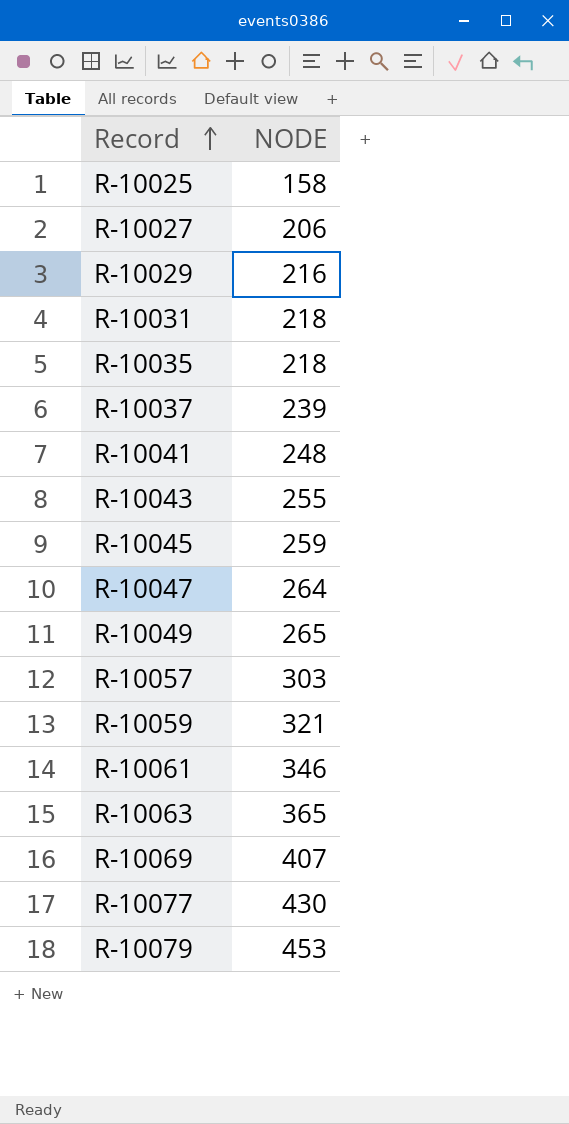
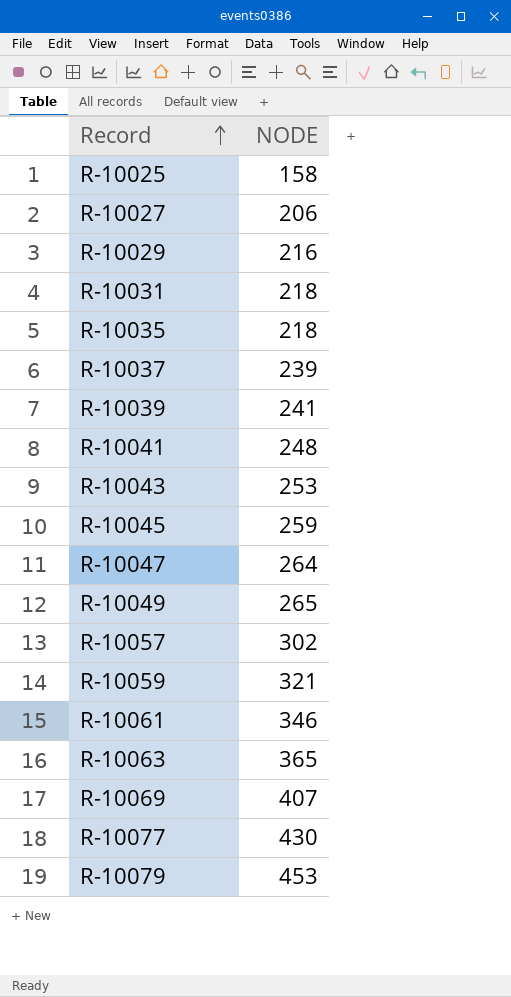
row R-10039: none -> 241
R-10043 | NODE: 255 -> 253
R-10057 | NODE: 303 -> 302

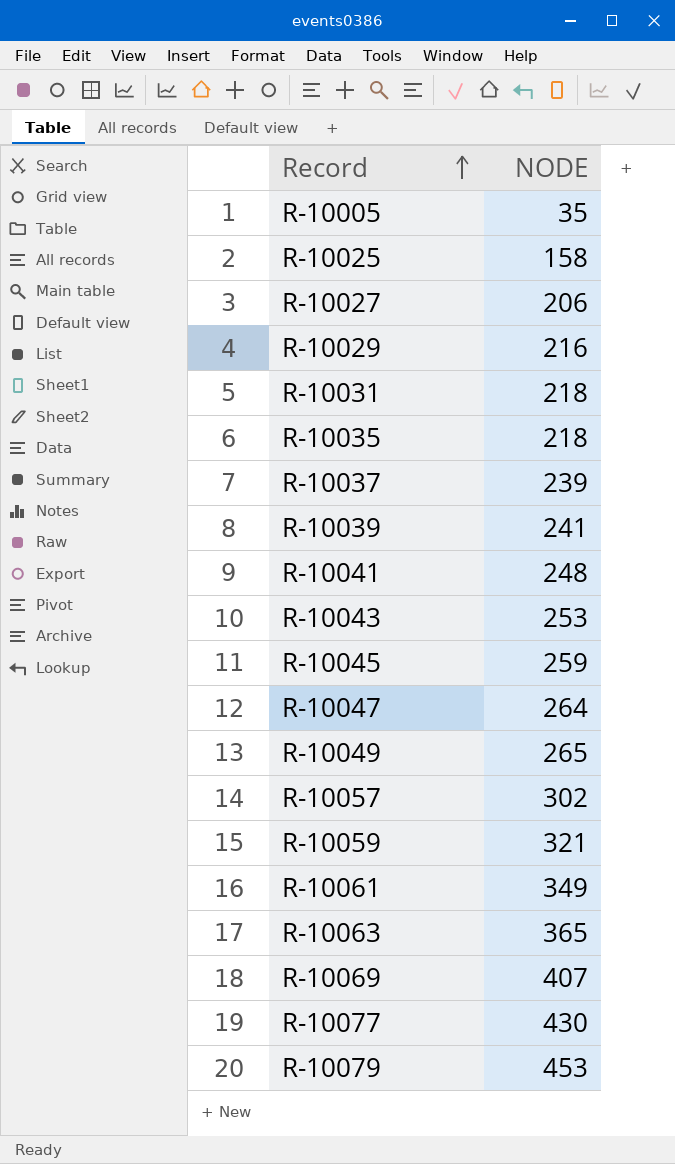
row R-10005: none -> 35
R-10061 | NODE: 346 -> 349

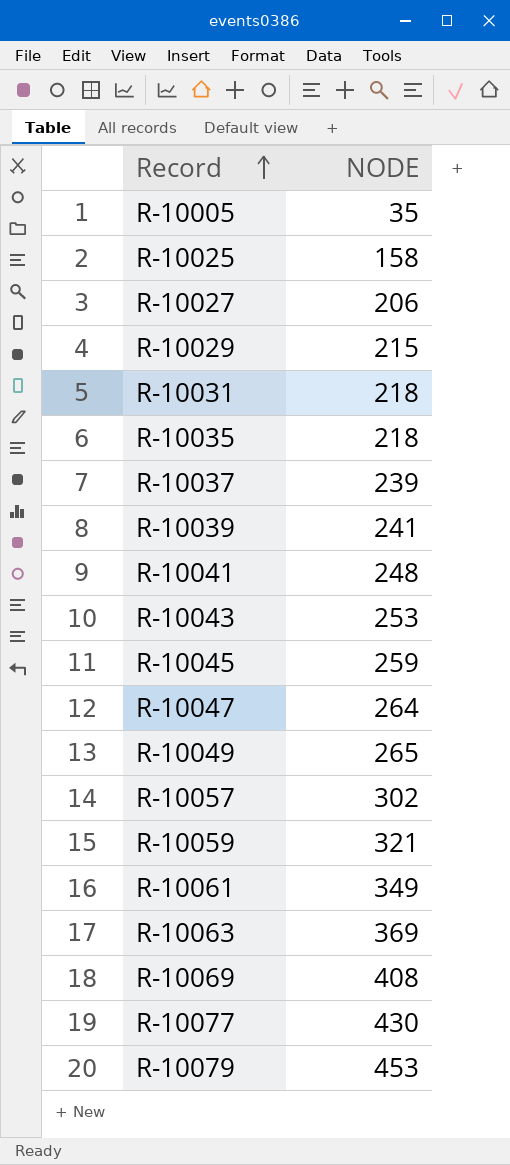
R-10029 | NODE: 216 -> 215
R-10063 | NODE: 365 -> 369
R-10069 | NODE: 407 -> 408

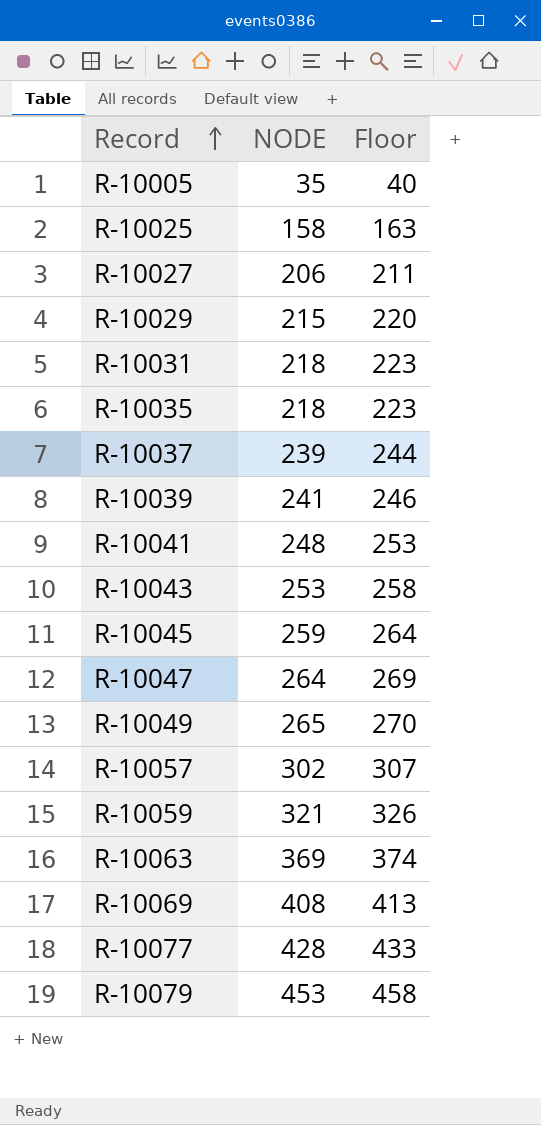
column Floor | formula: none -> [NODE] + 5
row R-10061: 349 -> none
R-10077 | NODE: 430 -> 428

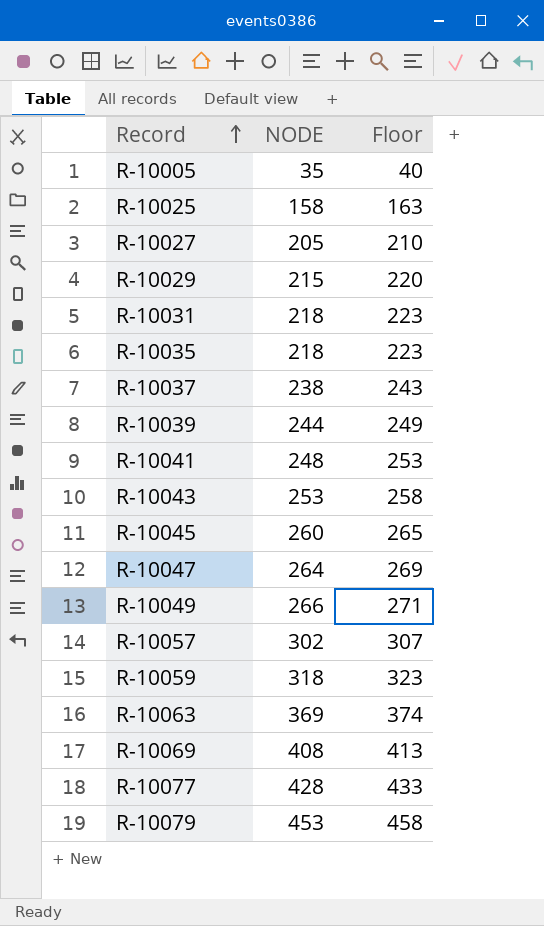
R-10027 | NODE: 206 -> 205
R-10027 | Floor: 211 -> 210
R-10037 | NODE: 239 -> 238
R-10037 | Floor: 244 -> 243
R-10039 | NODE: 241 -> 244
R-10039 | Floor: 246 -> 249
R-10045 | NODE: 259 -> 260
R-10045 | Floor: 264 -> 265
R-10049 | NODE: 265 -> 266
R-10049 | Floor: 270 -> 271
R-10059 | NODE: 321 -> 318
R-10059 | Floor: 326 -> 323

